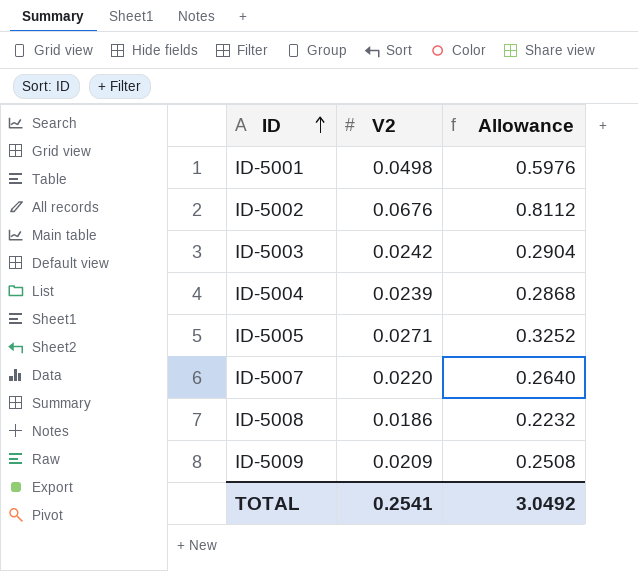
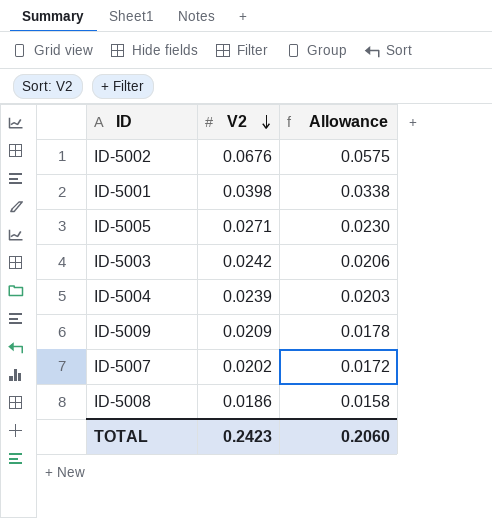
row order: ID ascending -> V2 descending
column Allowance | formula: [V2] * 12 -> [V2] * 0.85
ID-5001 | V2: 0.0498 -> 0.0398
ID-5007 | V2: 0.0220 -> 0.0202
TOTAL | V2: 0.2541 -> 0.2423
TOTAL | Allowance: 3.0492 -> 0.2060

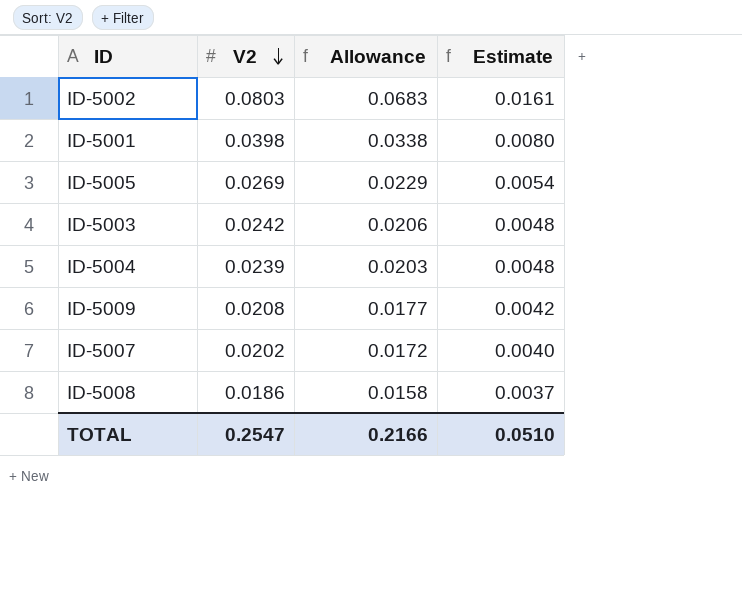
column Estimate | formula: none -> [V2] * 0.2
ID-5002 | V2: 0.0676 -> 0.0803
ID-5002 | Allowance: 0.0575 -> 0.0683
ID-5005 | V2: 0.0271 -> 0.0269
ID-5005 | Allowance: 0.0230 -> 0.0229
ID-5009 | V2: 0.0209 -> 0.0208
ID-5009 | Allowance: 0.0178 -> 0.0177
TOTAL | V2: 0.2423 -> 0.2547
TOTAL | Allowance: 0.2060 -> 0.2166

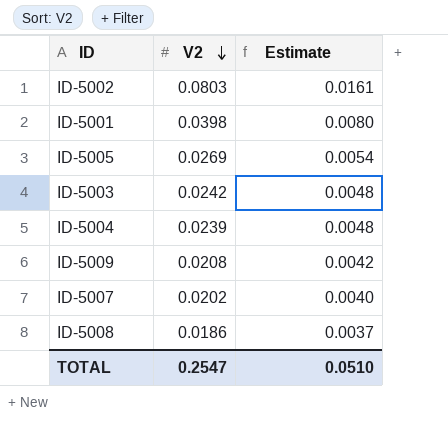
column Allowance | formula: [V2] * 0.85 -> none

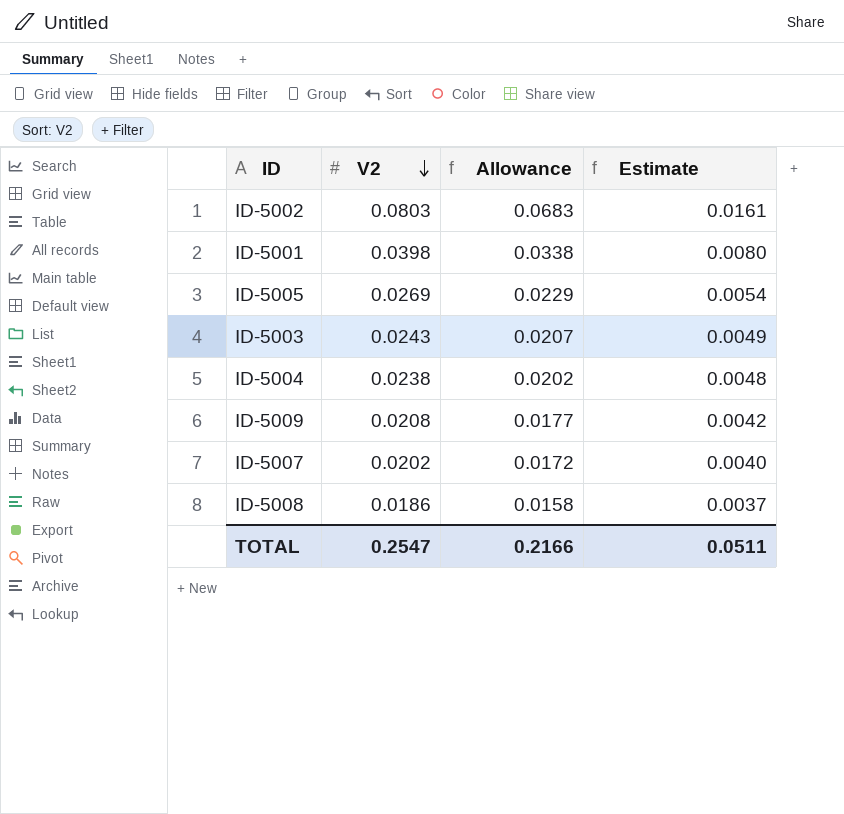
column Allowance | formula: none -> [V2] * 0.85
ID-5003 | V2: 0.0242 -> 0.0243
ID-5003 | Estimate: 0.0048 -> 0.0049
ID-5004 | V2: 0.0239 -> 0.0238
TOTAL | Estimate: 0.0510 -> 0.0511

